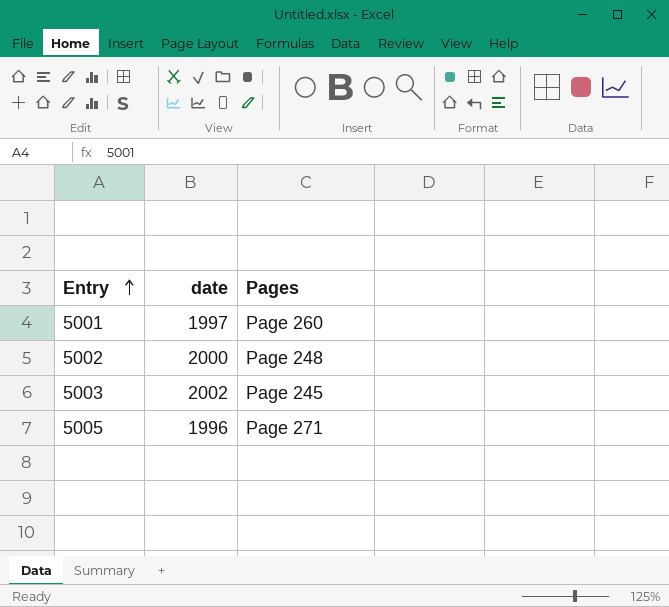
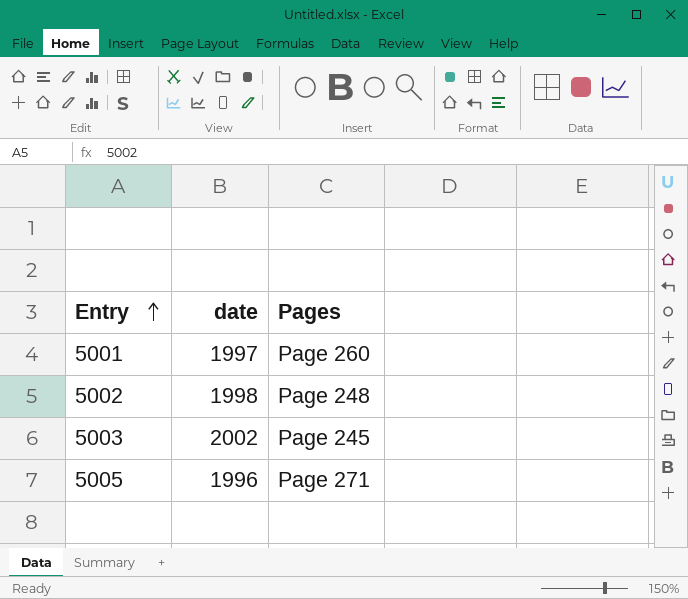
5002 | date: 2000 -> 1998

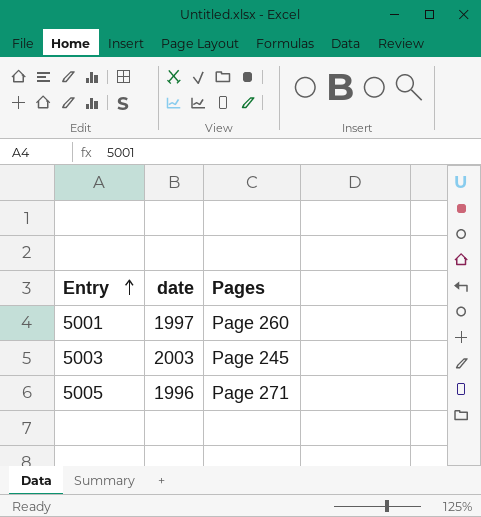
row 5002: 1998 | Page 248 -> none
5003 | date: 2002 -> 2003

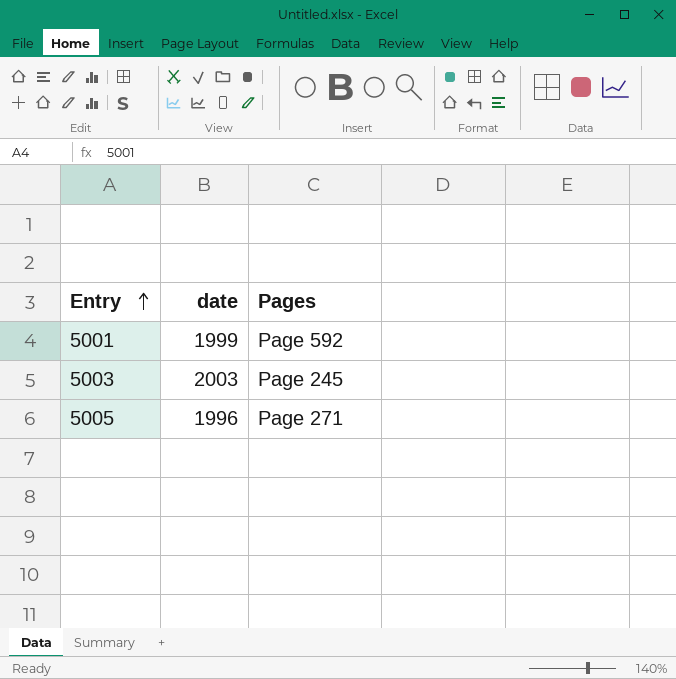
5001 | date: 1997 -> 1999
5001 | Pages: Page 260 -> Page 592

